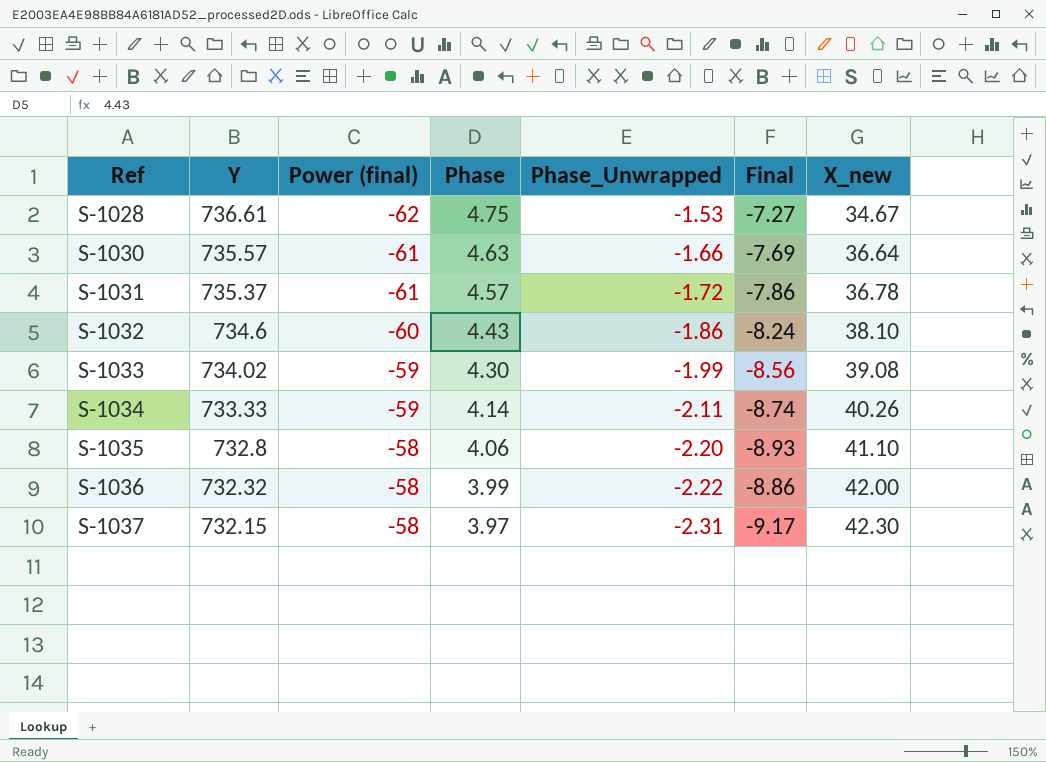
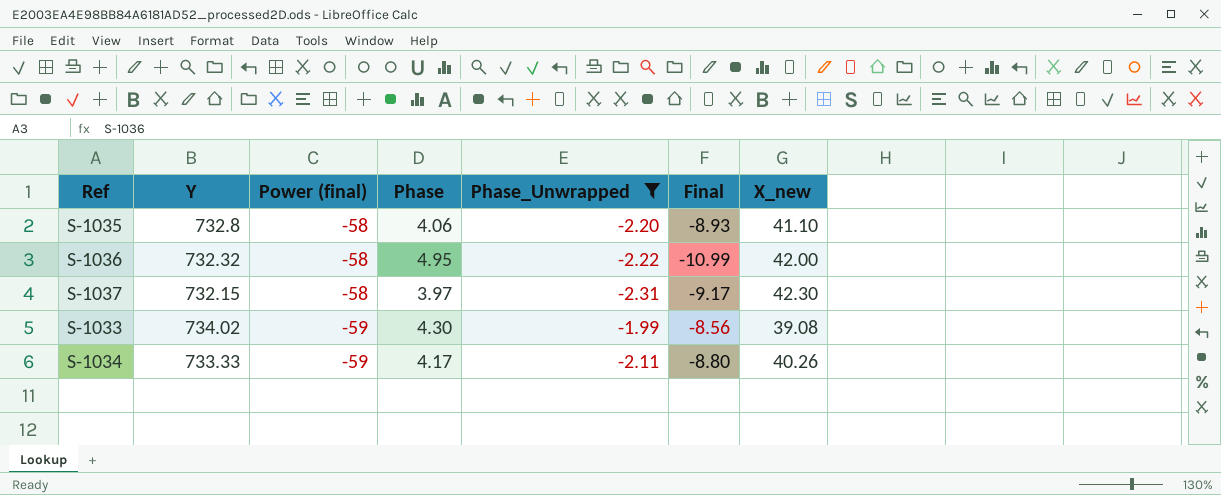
filter: none -> Phase_Unwrapped <= -1.99
row order: Ref ascending -> Power (final) descending
S-1036 | Phase: 3.99 -> 4.95
S-1036 | Final: -8.86 -> -10.99
S-1034 | Phase: 4.14 -> 4.17
S-1034 | Final: -8.74 -> -8.80

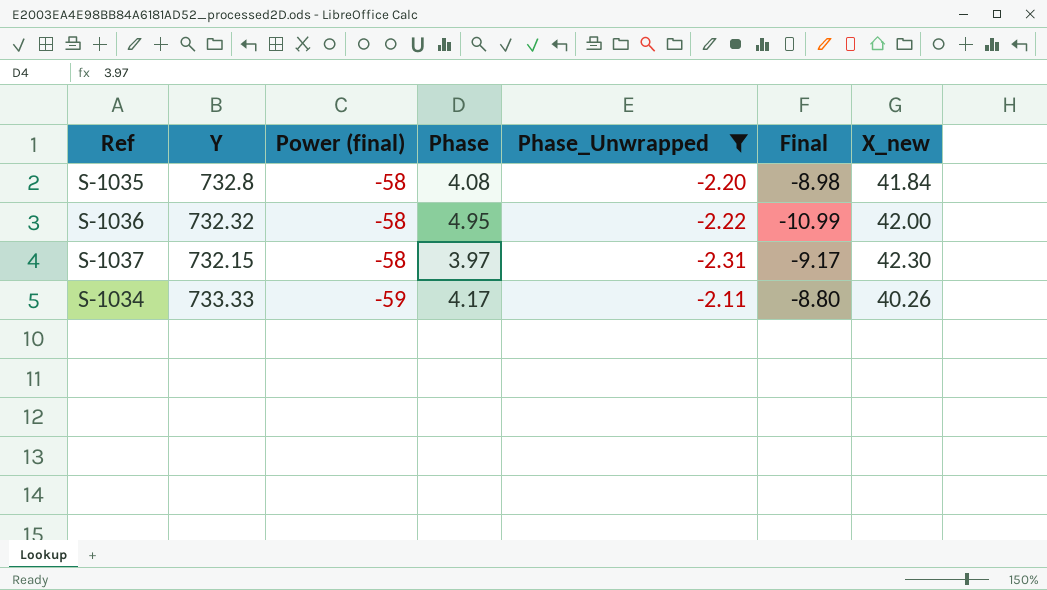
row S-1033: 734.02 | -59 | 4.30 | -1.99 | -8.56 | 39.08 -> none
S-1035 | Phase: 4.06 -> 4.08
S-1035 | Final: -8.93 -> -8.98
S-1035 | X_new: 41.10 -> 41.84

